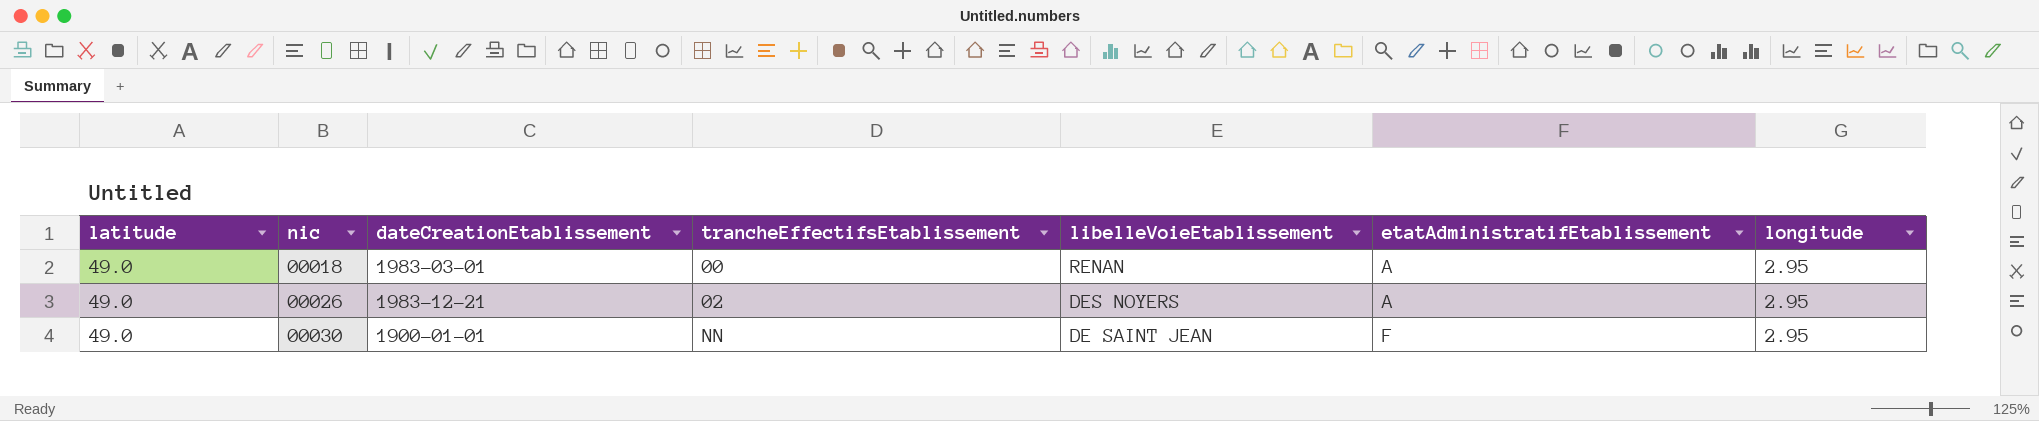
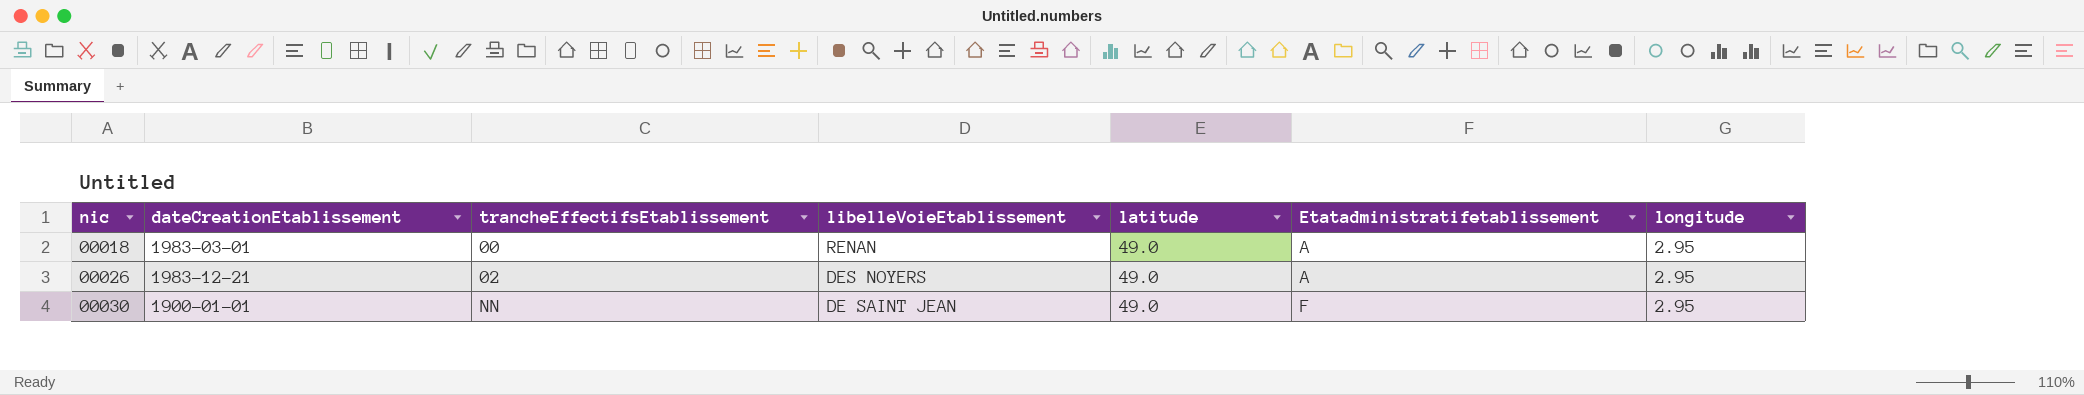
column latitude | position: 1 -> 5
column name: etatAdministratifEtablissement -> Etatadministratifetablissement

